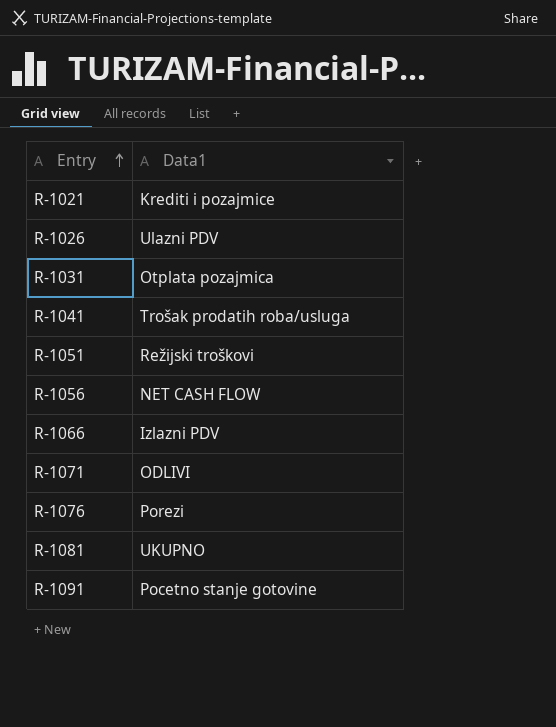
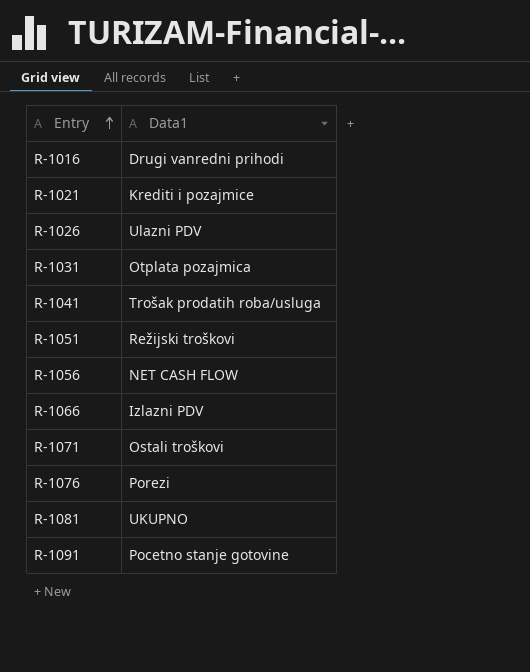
row R-1016: none -> Drugi vanredni prihodi
R-1071 | Data1: ODLIVI -> Ostali troškovi

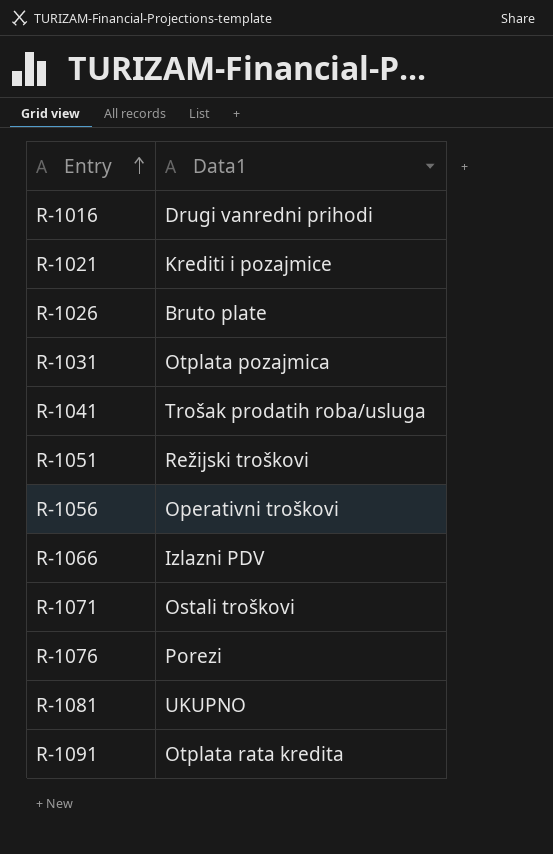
R-1026 | Data1: Ulazni PDV -> Bruto plate
R-1056 | Data1: NET CASH FLOW -> Operativni troškovi
R-1091 | Data1: Pocetno stanje gotovine -> Otplata rata kredita

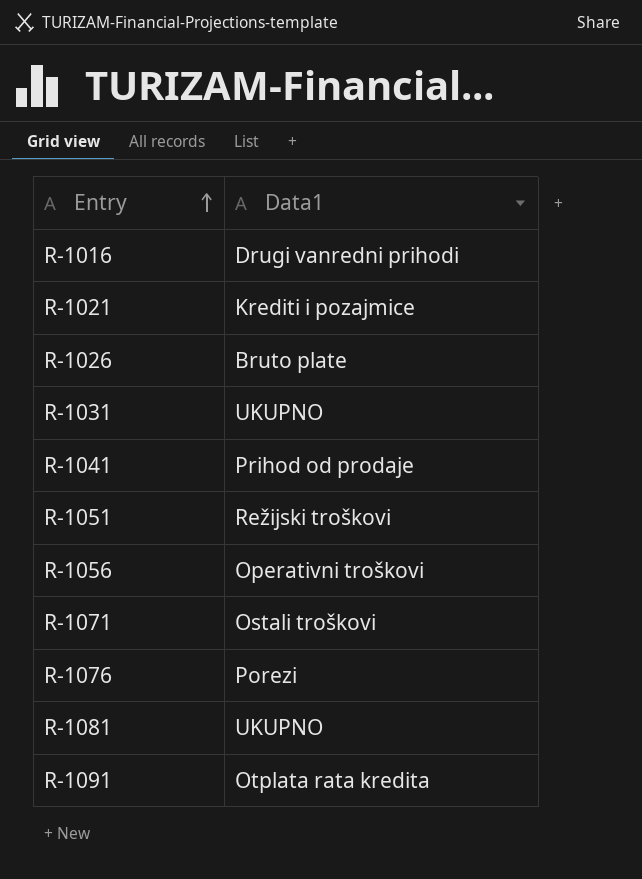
row R-1066: Izlazni PDV -> none
R-1031 | Data1: Otplata pozajmica -> UKUPNO
R-1041 | Data1: Trošak prodatih roba/usluga -> Prihod od prodaje

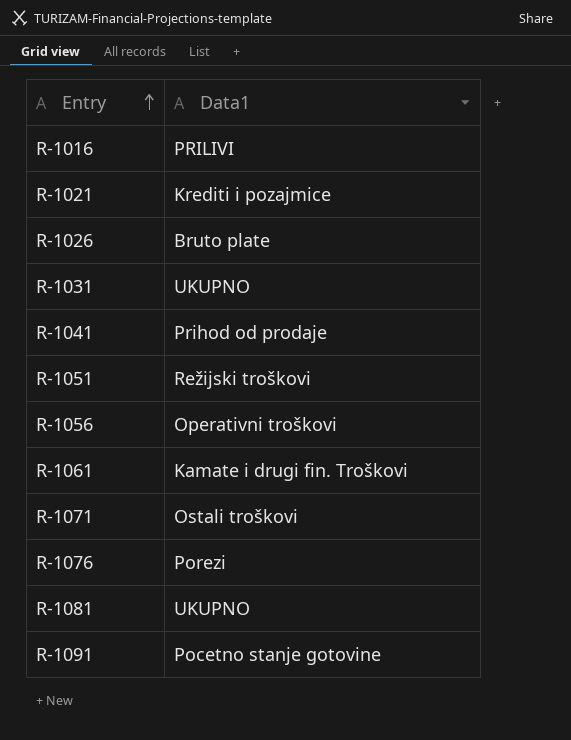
R-1016 | Data1: Drugi vanredni prihodi -> PRILIVI
row R-1061: none -> Kamate i drugi fin. Troškovi
R-1091 | Data1: Otplata rata kredita -> Pocetno stanje gotovine

